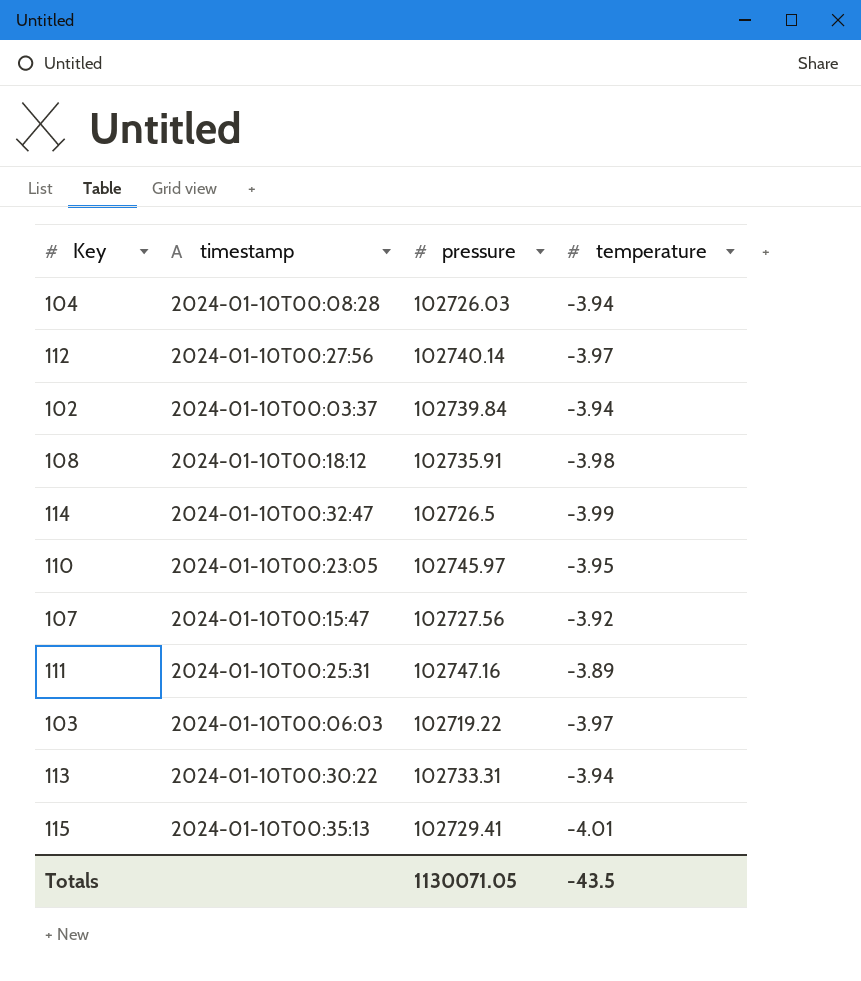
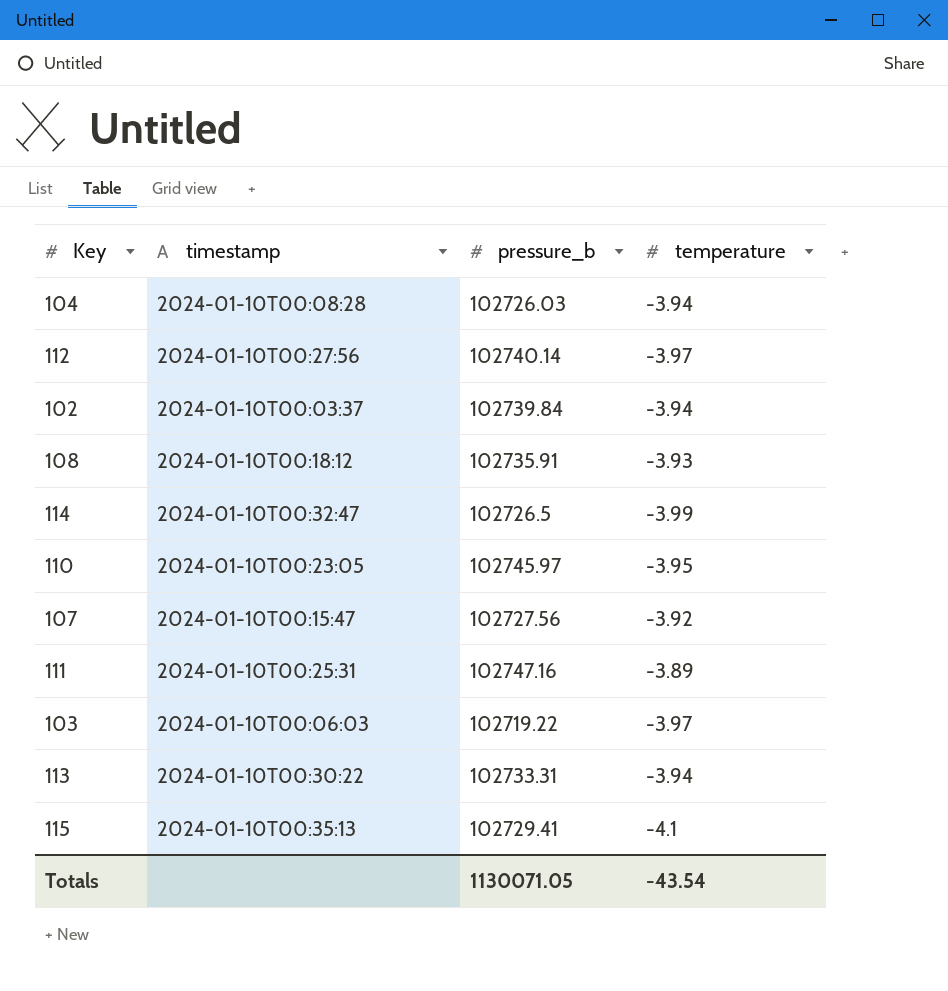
column name: pressure -> pressure_b
108 | temperature: -3.98 -> -3.93
115 | temperature: -4.01 -> -4.1
Totals | temperature: -43.5 -> -43.54

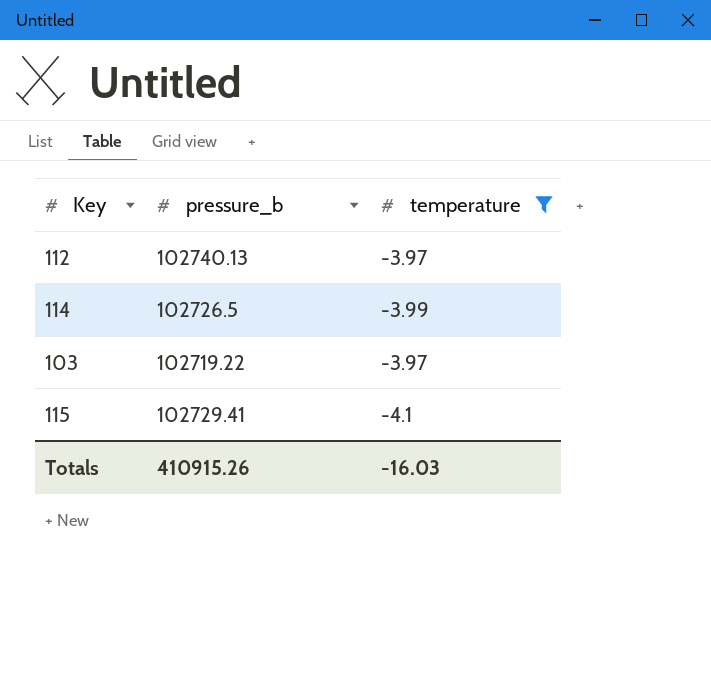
filter: none -> temperature <= -3.97
column timestamp | position: 2 -> none
112 | pressure_b: 102740.14 -> 102740.13
Totals | pressure_b: 1130071.05 -> 410915.26
Totals | temperature: -43.54 -> -16.03

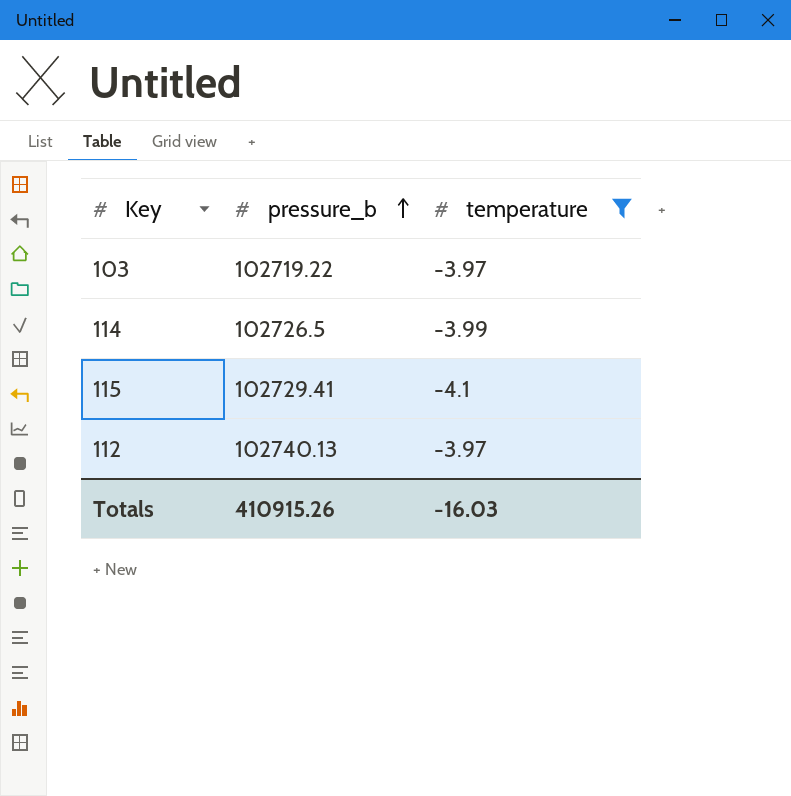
row order: none -> pressure_b ascending

